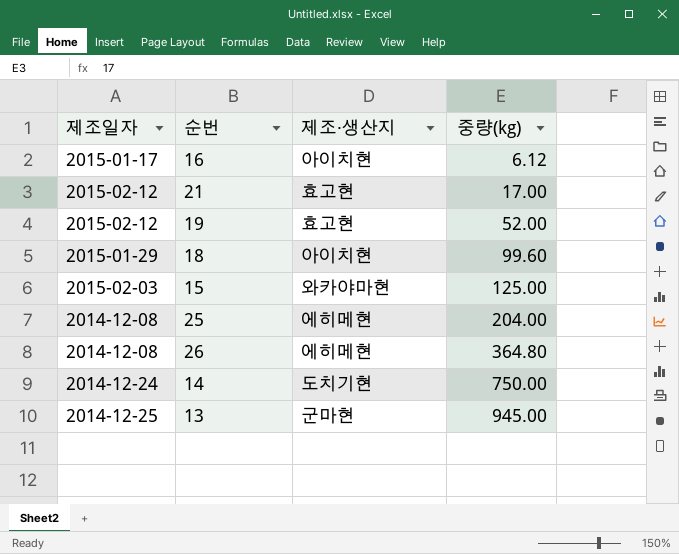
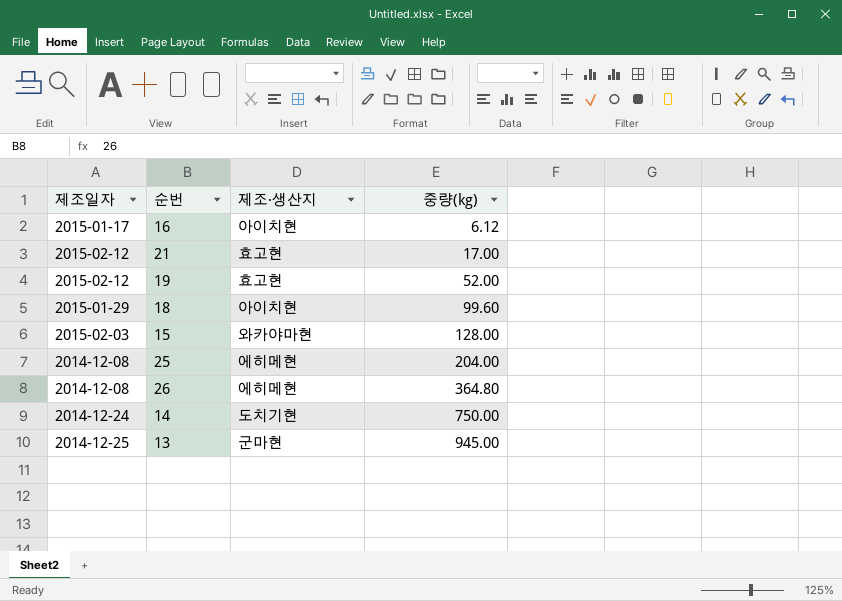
15 | 중량(kg): 125.00 -> 128.00

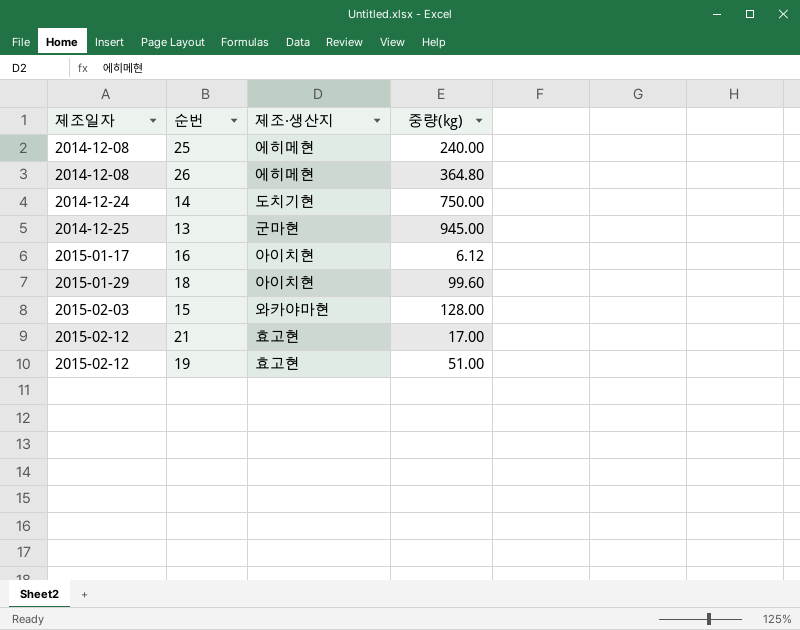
row order: 중량(kg) ascending -> 제조일자 ascending
25 | 중량(kg): 204.00 -> 240.00
19 | 중량(kg): 52.00 -> 51.00

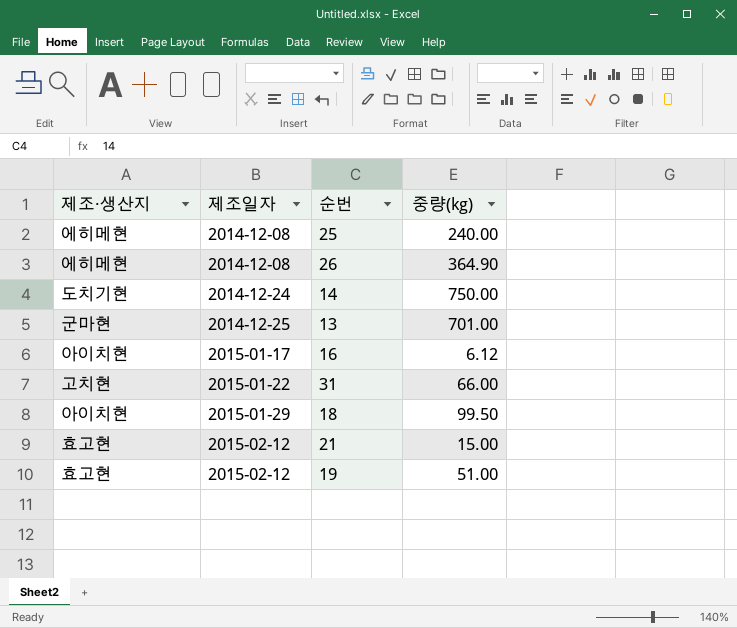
column 제조·생산지 | position: 3 -> 1
row 15: 2015-02-03 | 와카야마현 | 128.00 -> none
26 | 중량(kg): 364.80 -> 364.90
13 | 중량(kg): 945.00 -> 701.00
row 31: none -> 고치현 | 2015-01-22 | 66.00
18 | 중량(kg): 99.60 -> 99.50
21 | 중량(kg): 17.00 -> 15.00

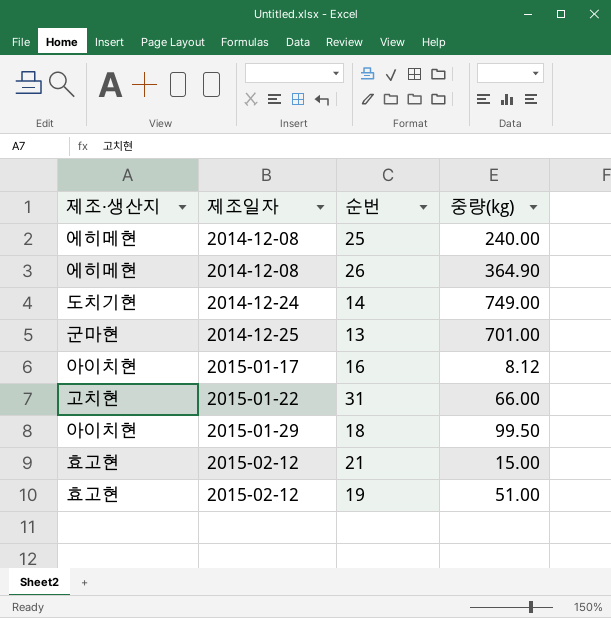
14 | 중량(kg): 750.00 -> 749.00
16 | 중량(kg): 6.12 -> 8.12

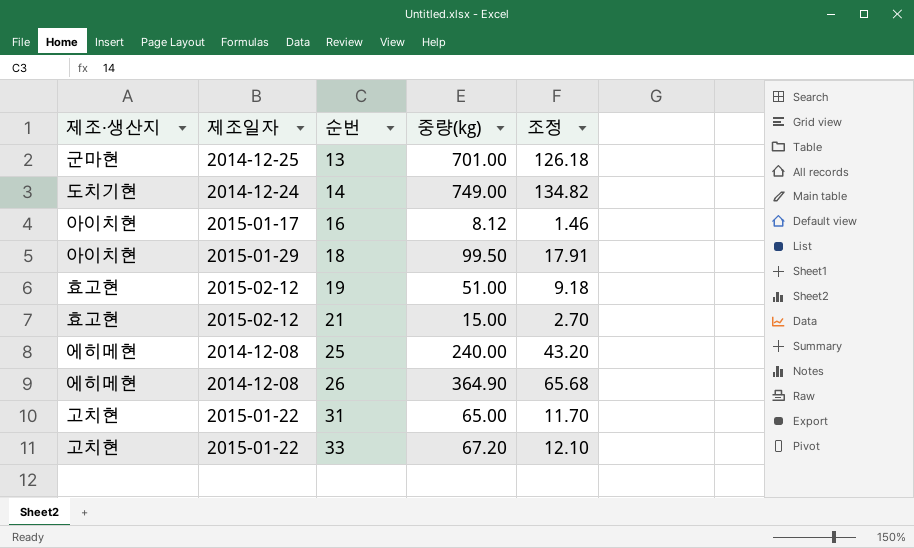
row order: 제조일자 ascending -> 순번 ascending
column 조정 | formula: none -> [중량(kg)] * 0.18
31 | 중량(kg): 66.00 -> 65.00
row 33: none -> 고치현 | 2015-01-22 | 67.20 | 12.10

